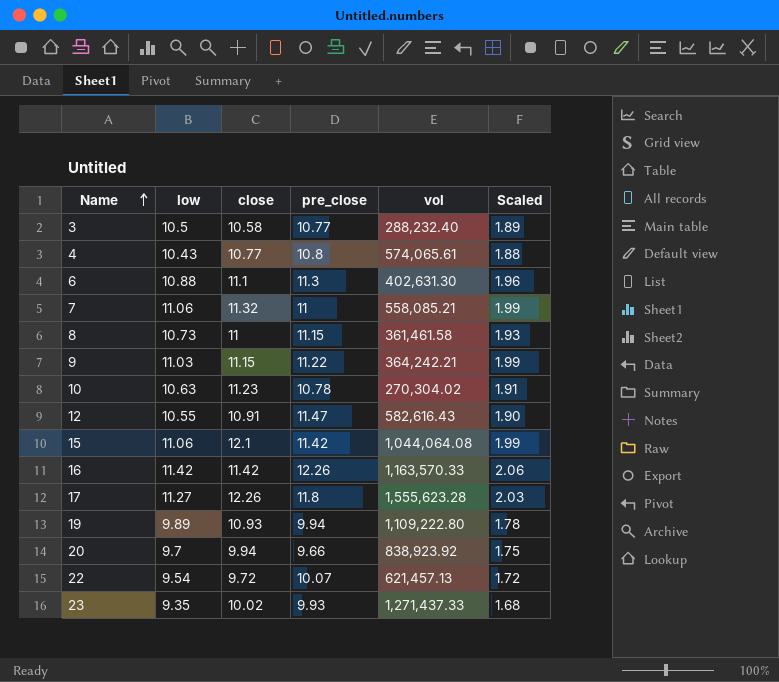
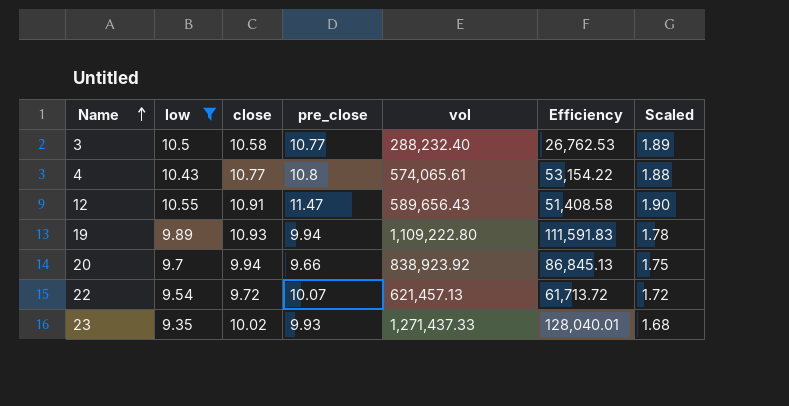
filter: none -> low <= 10.55
column Efficiency | formula: none -> [vol] / [pre_close]
12 | vol: 582,616.43 -> 589,656.43

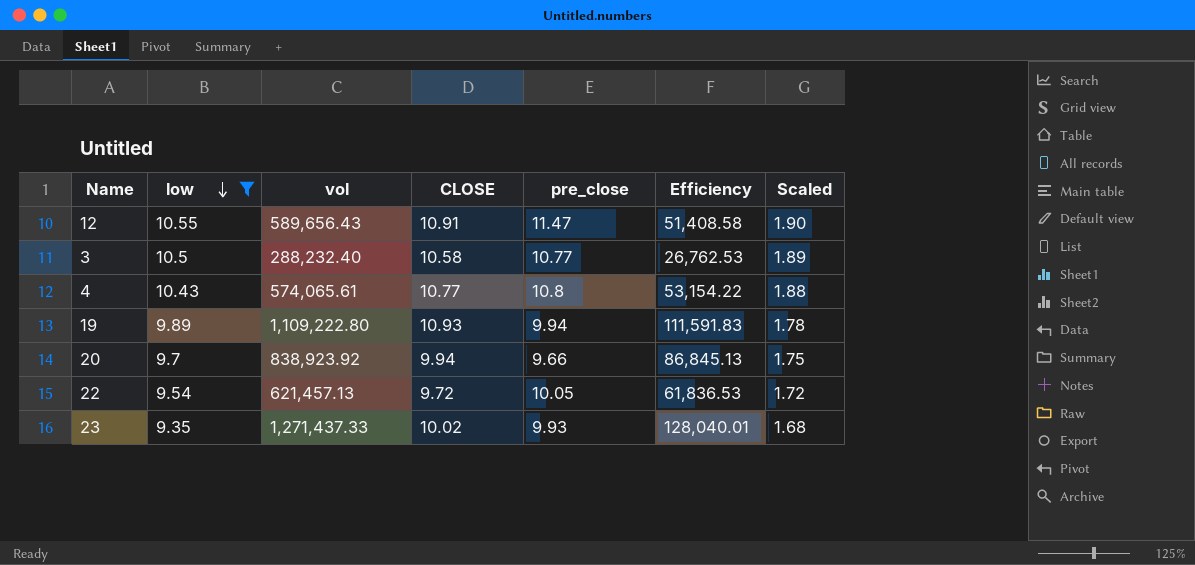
row order: Name ascending -> low descending
column vol | position: 5 -> 3
column name: close -> CLOSE
22 | pre_close: 10.07 -> 10.05
22 | Efficiency: 61,713.72 -> 61,836.53

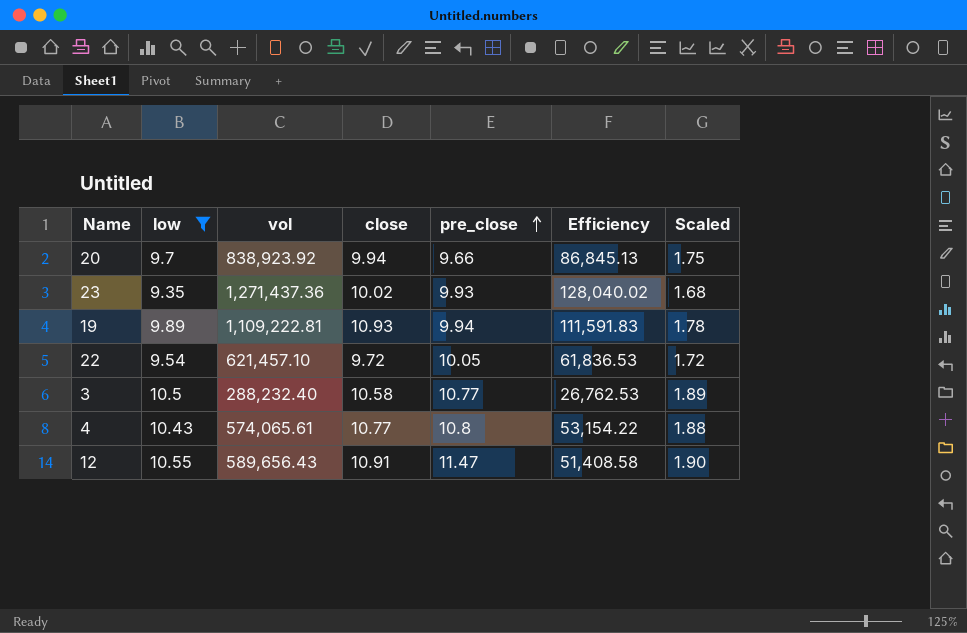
row order: low descending -> pre_close ascending
column name: CLOSE -> close
23 | vol: 1,271,437.33 -> 1,271,437.36
23 | Efficiency: 128,040.01 -> 128,040.02
19 | vol: 1,109,222.80 -> 1,109,222.81
22 | vol: 621,457.13 -> 621,457.10

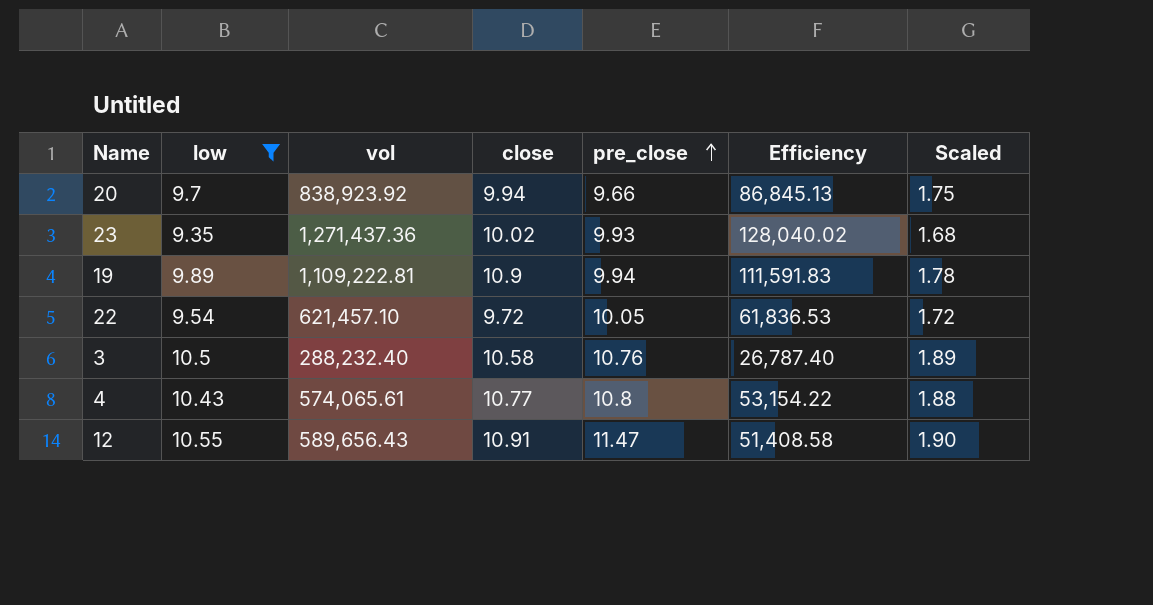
19 | close: 10.93 -> 10.9
3 | pre_close: 10.77 -> 10.76
3 | Efficiency: 26,762.53 -> 26,787.40

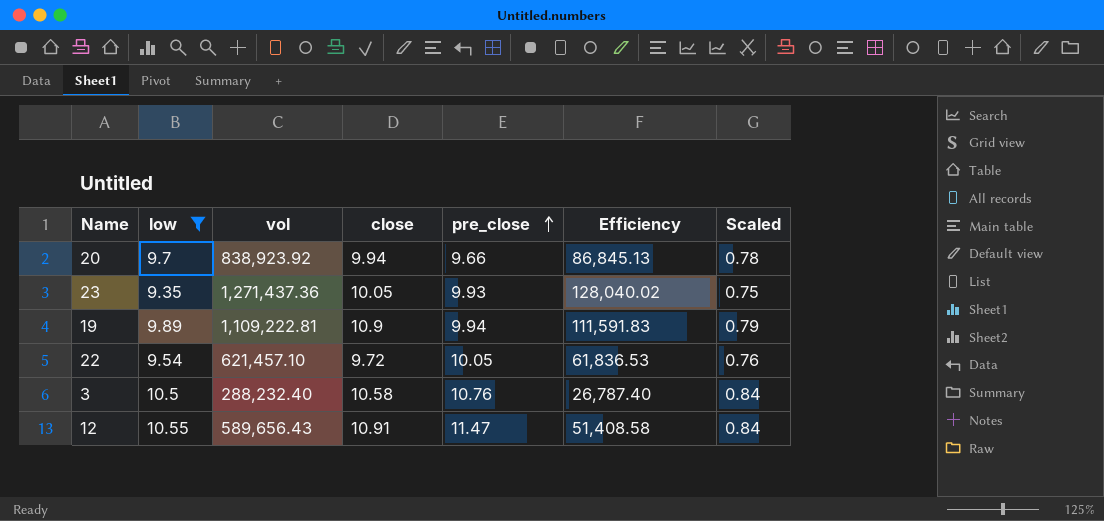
column Scaled | formula: [low] * 0.18 -> [low] * 0.08
row 4: 10.43 | 574,065.61 | 10.77 | 10.8 | 53,154.22 | 1.88 -> none
23 | close: 10.02 -> 10.05

